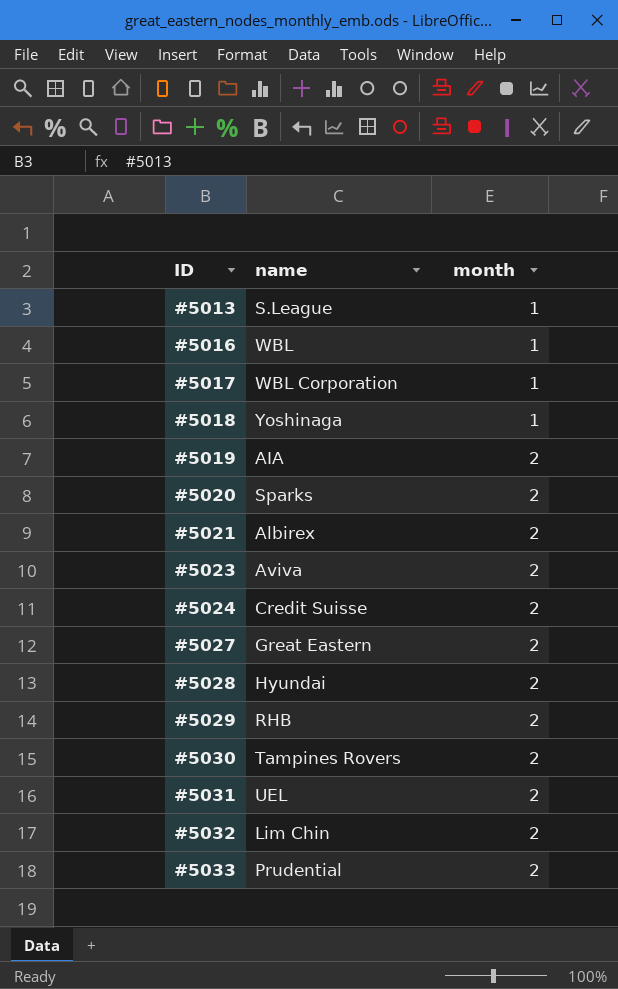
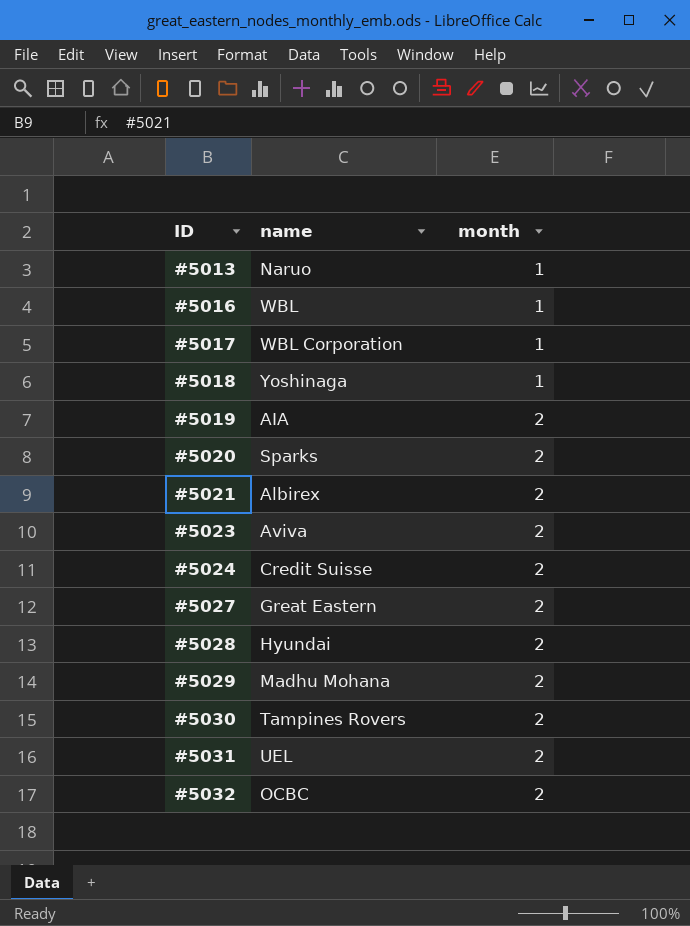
row #5033: Prudential | 2 -> none
#5013 | name: S.League -> Naruo
#5029 | name: RHB -> Madhu Mohana
#5032 | name: Lim Chin -> OCBC

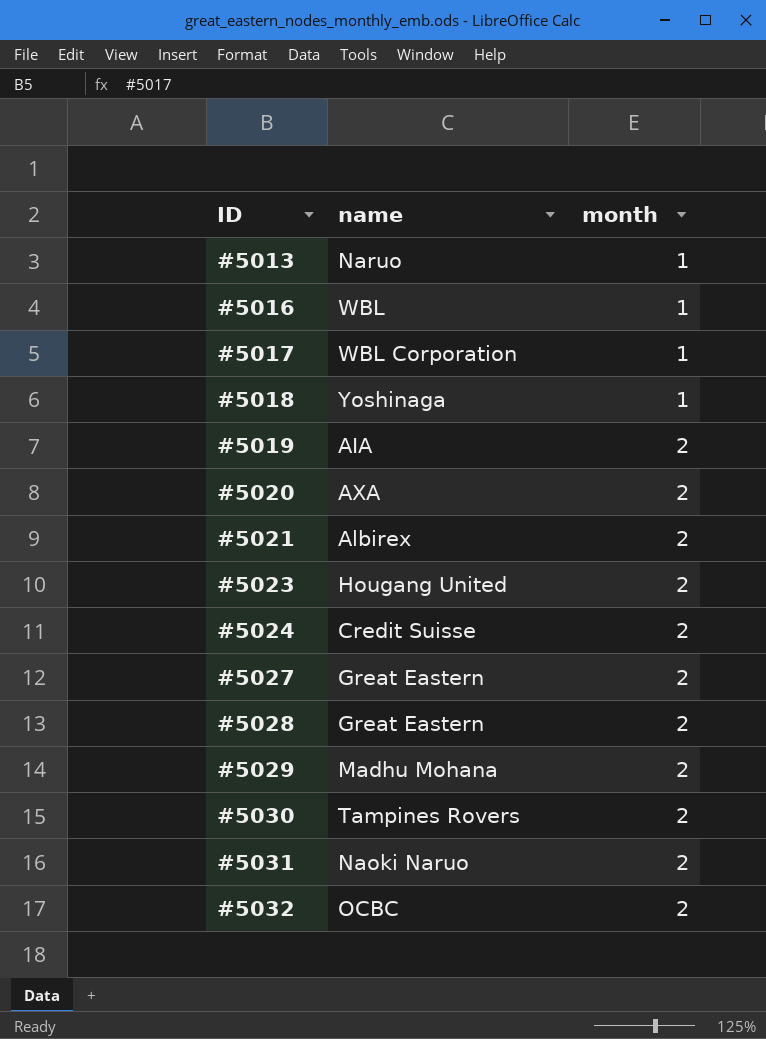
#5020 | name: Sparks -> AXA
#5023 | name: Aviva -> Hougang United
#5028 | name: Hyundai -> Great Eastern
#5031 | name: UEL -> Naoki Naruo

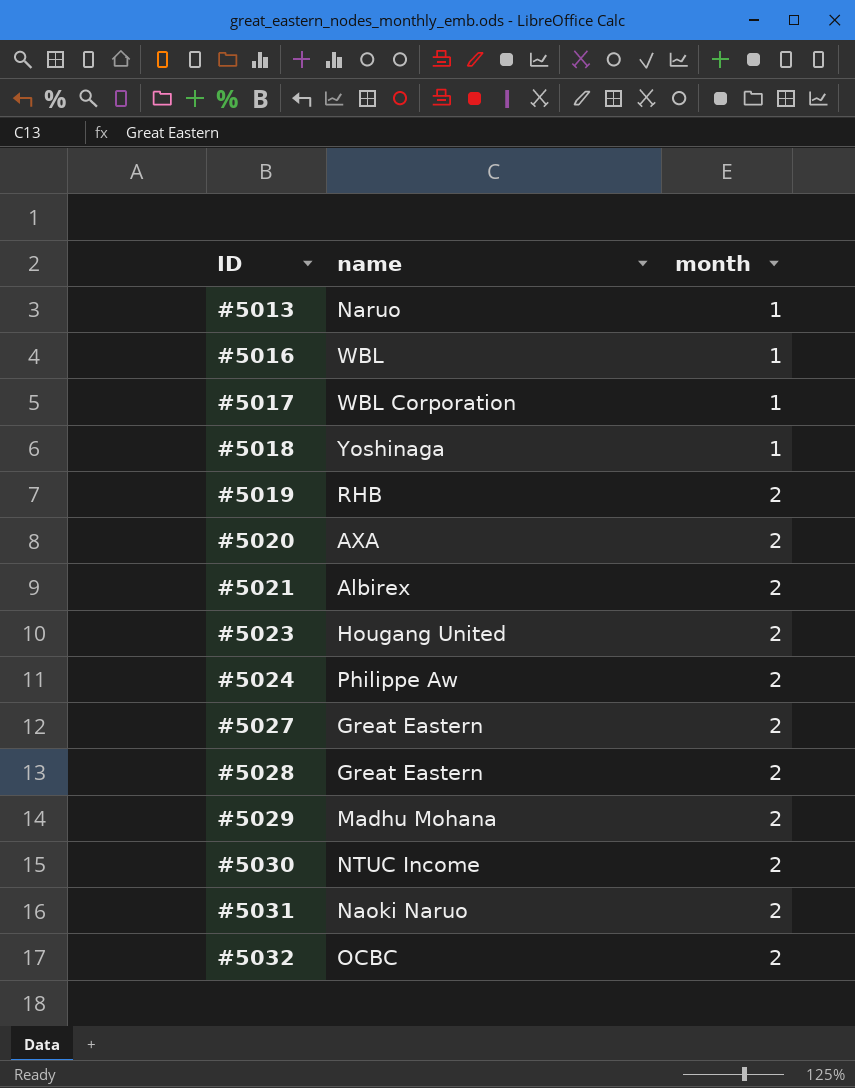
#5019 | name: AIA -> RHB
#5024 | name: Credit Suisse -> Philippe Aw
#5030 | name: Tampines Rovers -> NTUC Income

